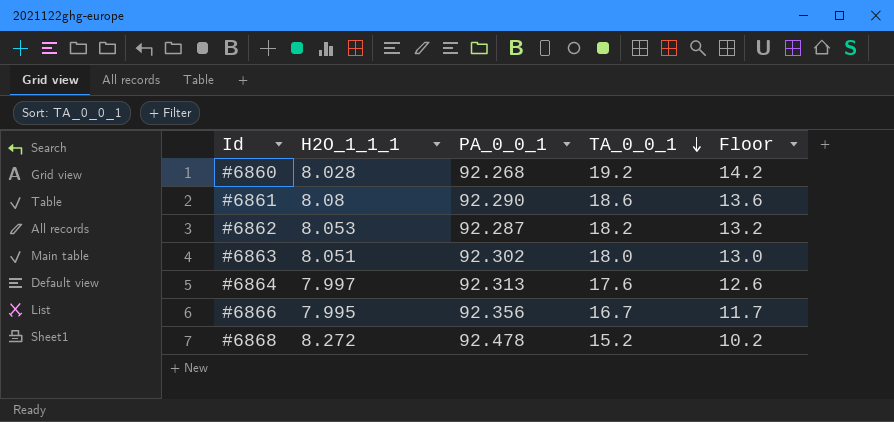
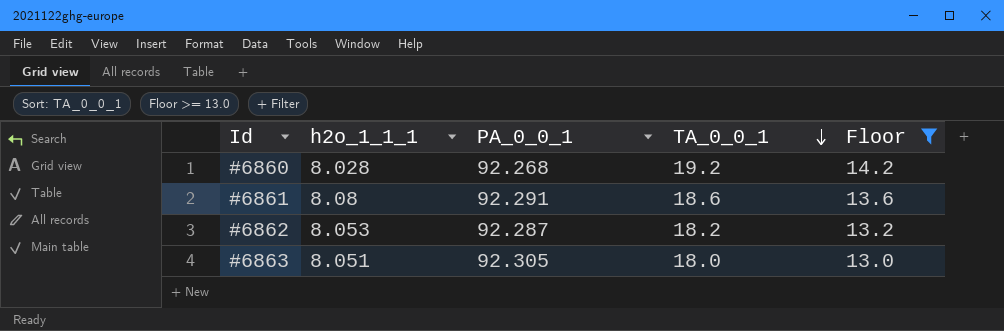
filter: none -> Floor >= 13.0
column name: H2O_1_1_1 -> h2o_1_1_1
#6861 | PA_0_0_1: 92.290 -> 92.291
#6863 | PA_0_0_1: 92.302 -> 92.305

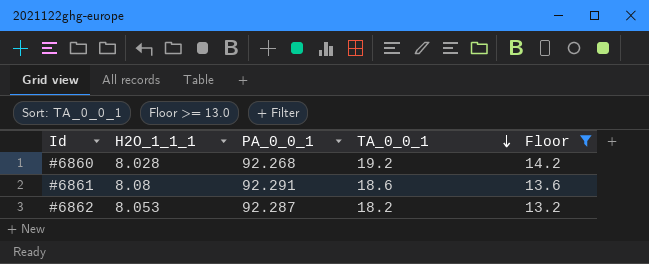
column name: h2o_1_1_1 -> H2O_1_1_1
row #6863: 8.051 | 92.305 | 18.0 | 13.0 -> none

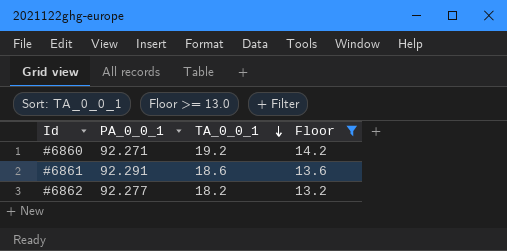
column H2O_1_1_1 | position: 2 -> none
#6860 | PA_0_0_1: 92.268 -> 92.271
#6862 | PA_0_0_1: 92.287 -> 92.277

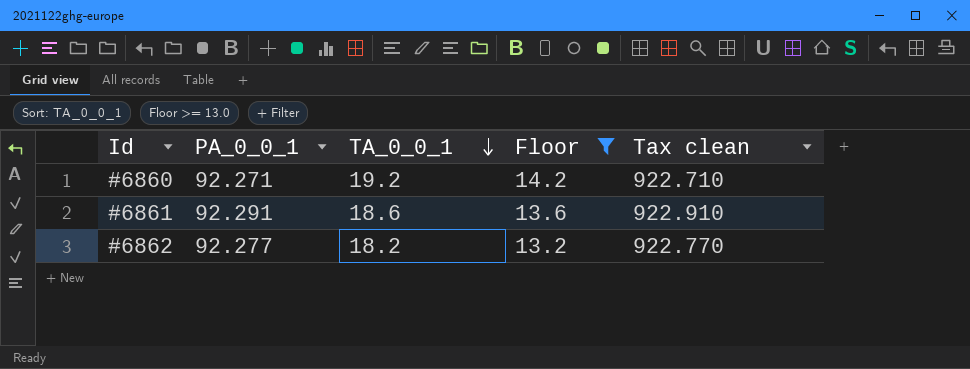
column Tax clean | formula: none -> [PA_0_0_1] * 10

